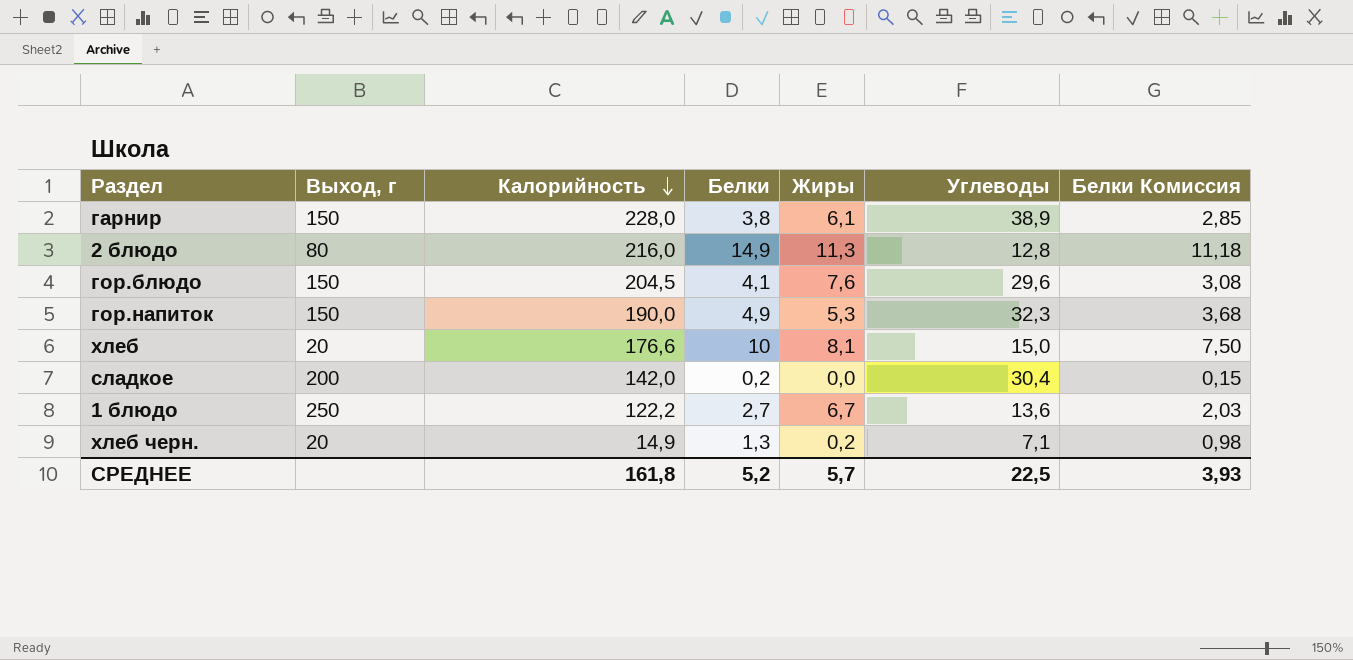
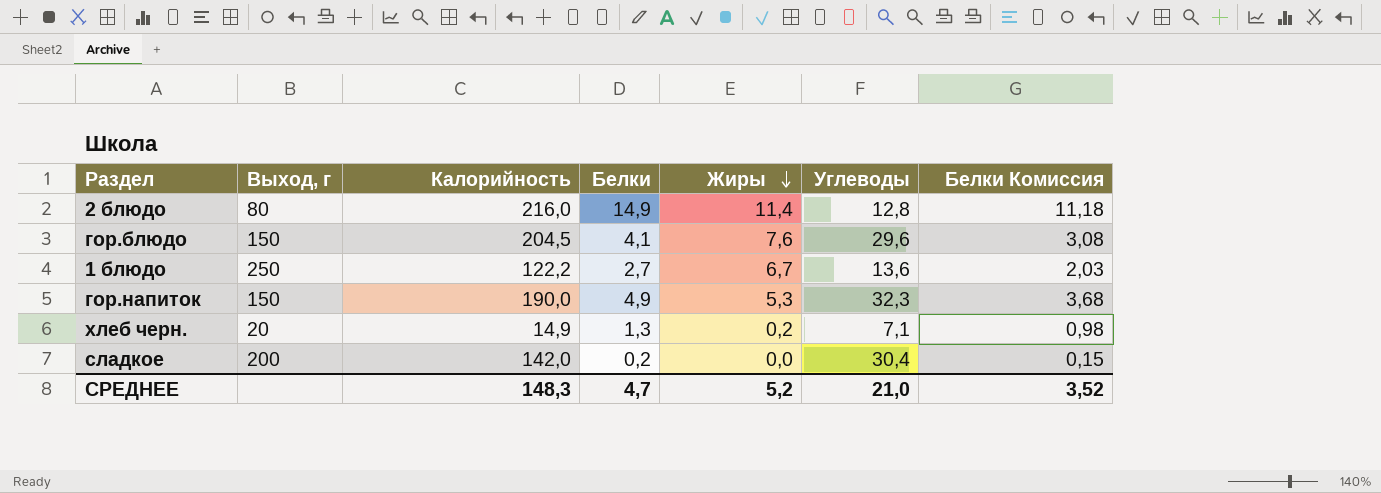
row order: Калорийность descending -> Жиры descending
row гарнир: 150 | 228,0 | 3,8 | 6,1 | 38,9 | 2,85 -> none
row хлеб: 20 | 176,6 | 10 | 8,1 | 15,0 | 7,50 -> none
2 блюдо | Жиры: 11,3 -> 11,4
СРЕДНЕЕ | Калорийность: 161,8 -> 148,3
СРЕДНЕЕ | Белки: 5,2 -> 4,7
СРЕДНЕЕ | Жиры: 5,7 -> 5,2
СРЕДНЕЕ | Углеводы: 22,5 -> 21,0
СРЕДНЕЕ | Белки Комиссия: 3,93 -> 3,52

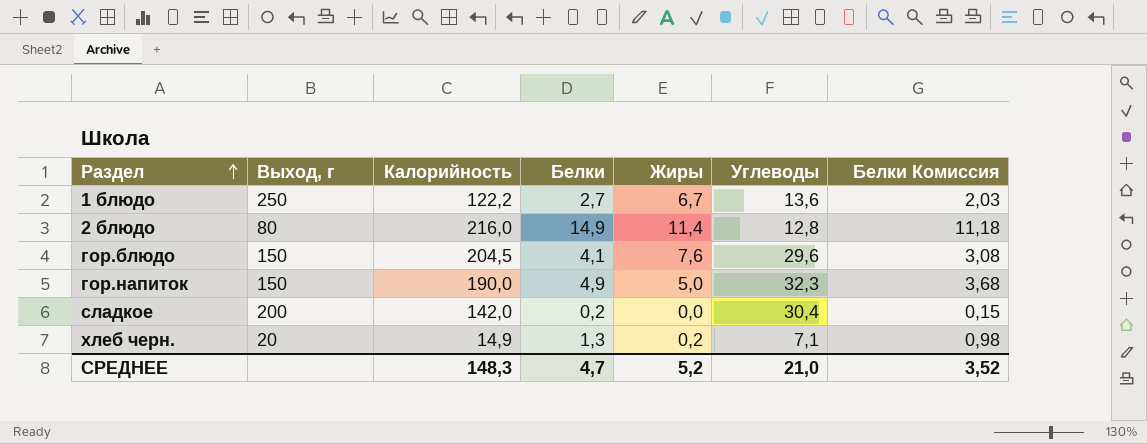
row order: Жиры descending -> Раздел ascending
гор.напиток | Жиры: 5,3 -> 5,0

